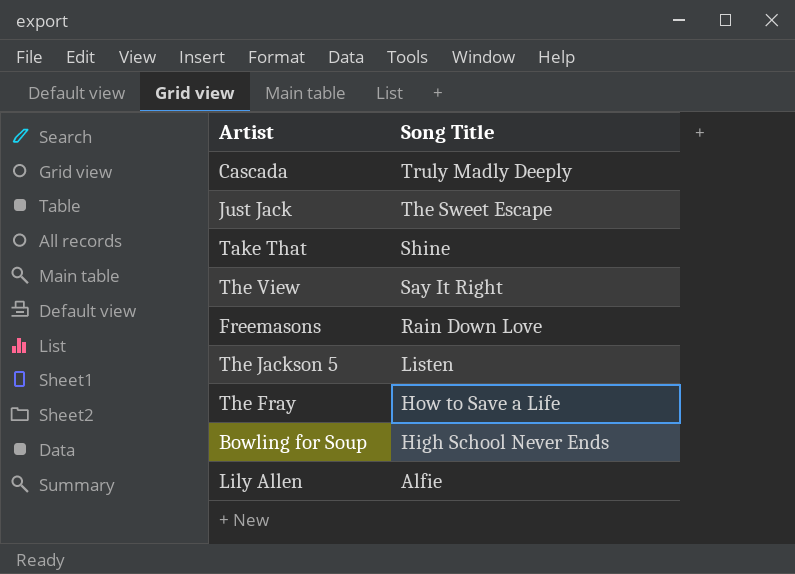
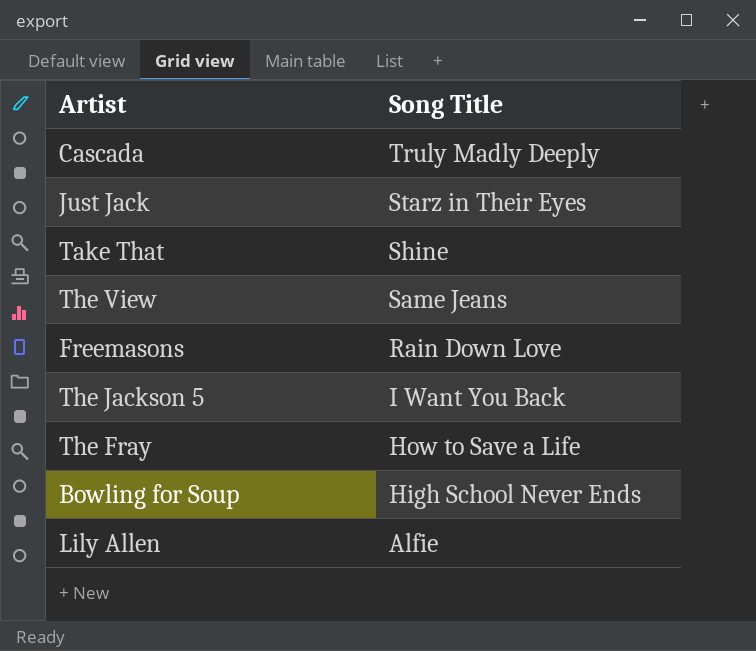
Just Jack | Song Title: The Sweet Escape -> Starz in Their Eyes
The View | Song Title: Say It Right -> Same Jeans
The Jackson 5 | Song Title: Listen -> I Want You Back

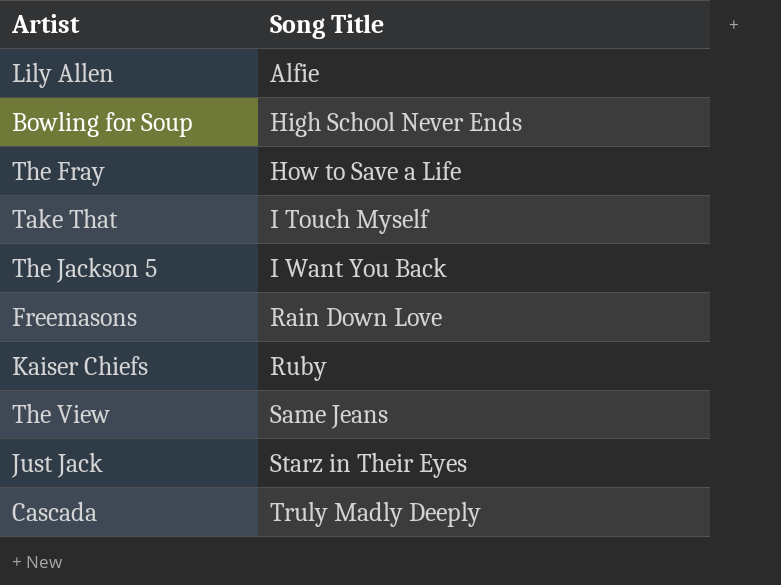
row order: Song Title descending -> Song Title ascending
Take That | Song Title: Shine -> I Touch Myself
row Kaiser Chiefs: none -> Ruby

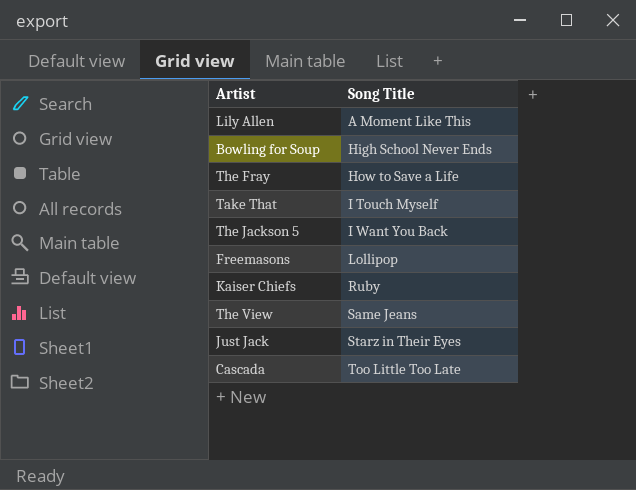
Lily Allen | Song Title: Alfie -> A Moment Like This
Freemasons | Song Title: Rain Down Love -> Lollipop
Cascada | Song Title: Truly Madly Deeply -> Too Little Too Late

